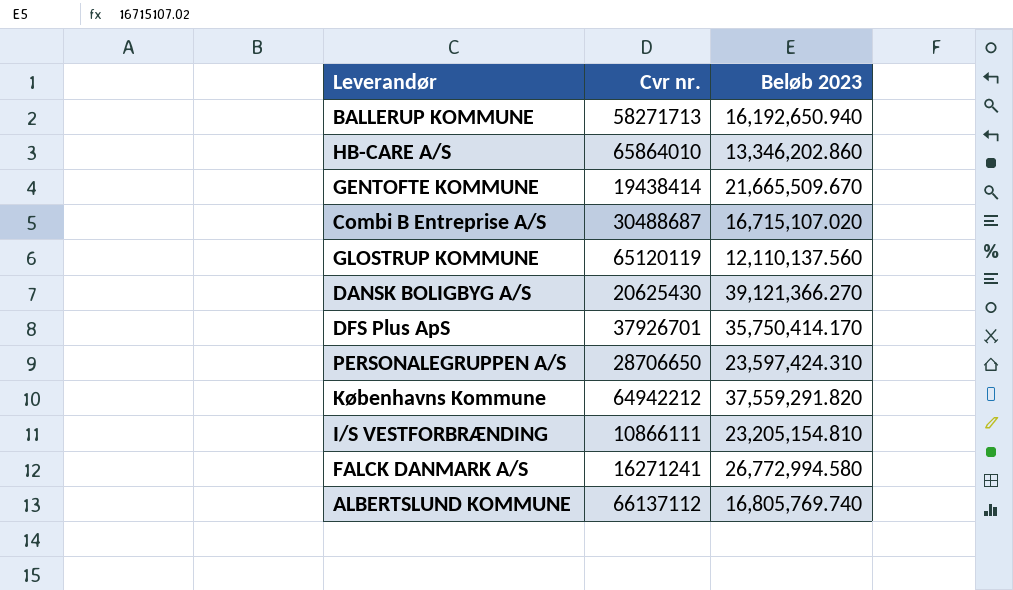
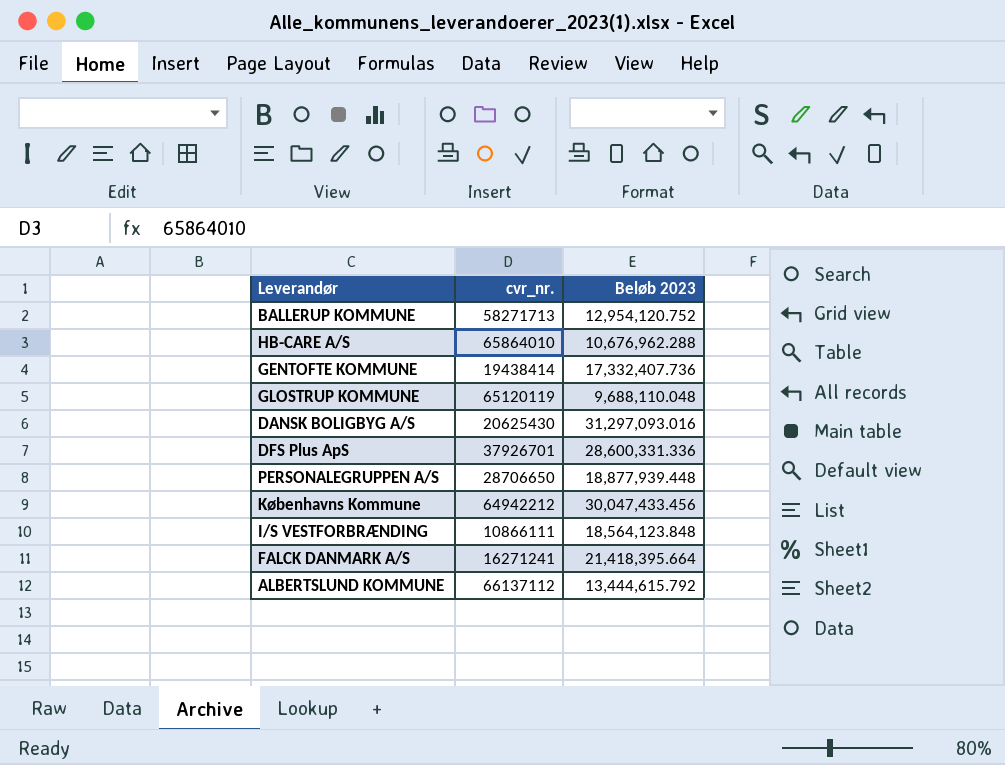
column name: Cvr nr. -> cvr_nr.
row Combi B Entreprise A/S: 30488687 | 16,715,107.020 -> none
BALLERUP KOMMUNE | Beløb 2023: 16,192,650.940 -> 12,954,120.752
HB-CARE A/S | Beløb 2023: 13,346,202.860 -> 10,676,962.288
GENTOFTE KOMMUNE | Beløb 2023: 21,665,509.670 -> 17,332,407.736
GLOSTRUP KOMMUNE | Beløb 2023: 12,110,137.560 -> 9,688,110.048
DANSK BOLIGBYG A/S | Beløb 2023: 39,121,366.270 -> 31,297,093.016
DFS Plus ApS | Beløb 2023: 35,750,414.170 -> 28,600,331.336
PERSONALEGRUPPEN A/S | Beløb 2023: 23,597,424.310 -> 18,877,939.448
Københavns Kommune | Beløb 2023: 37,559,291.820 -> 30,047,433.456
I/S VESTFORBRÆNDING | Beløb 2023: 23,205,154.810 -> 18,564,123.848
FALCK DANMARK A/S | Beløb 2023: 26,772,994.580 -> 21,418,395.664
ALBERTSLUND KOMMUNE | Beløb 2023: 16,805,769.740 -> 13,444,615.792

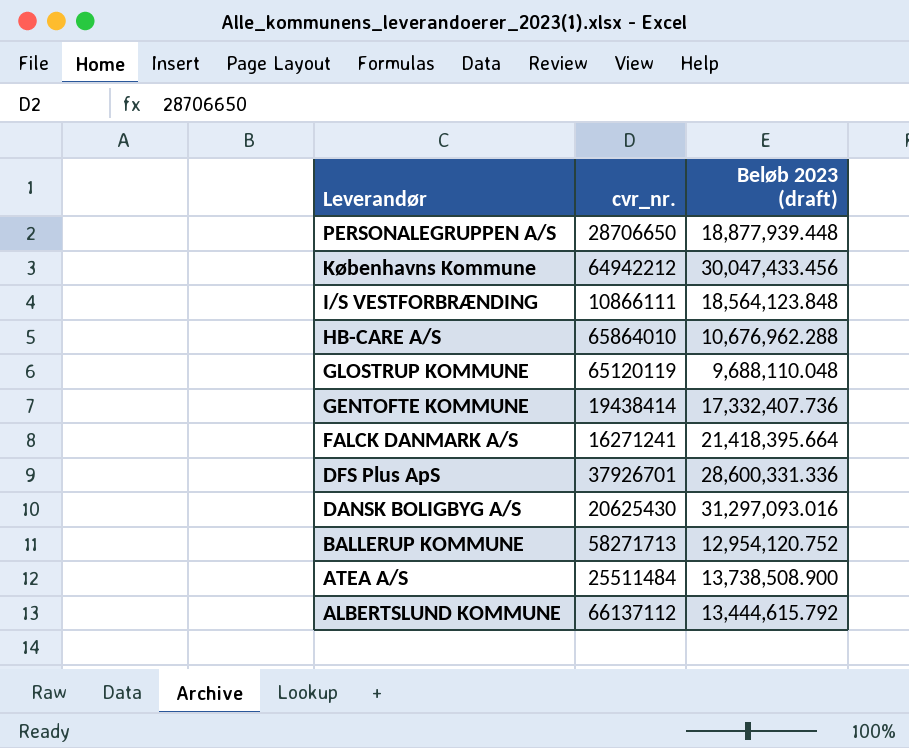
row order: none -> Leverandør descending
column name: Beløb 2023 -> Beløb 2023 (draft)
row ATEA A/S: none -> 25511484 | 13,738,508.900

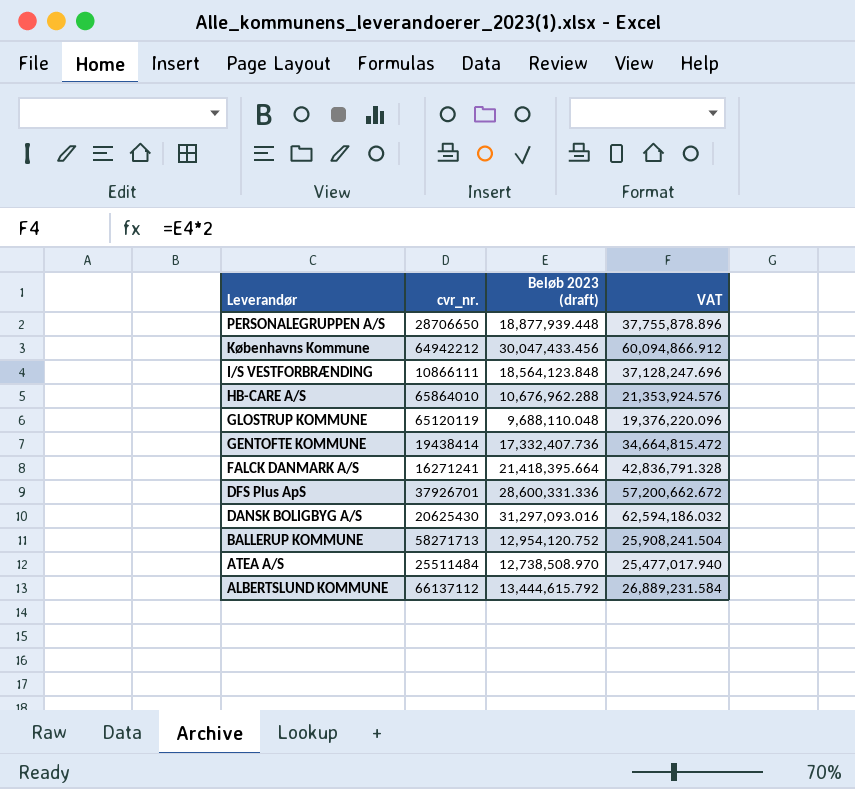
column VAT | formula: none -> [Beløb 2023 (draft)] * 2
ATEA A/S | Beløb 2023 (draft): 13,738,508.900 -> 12,738,508.970

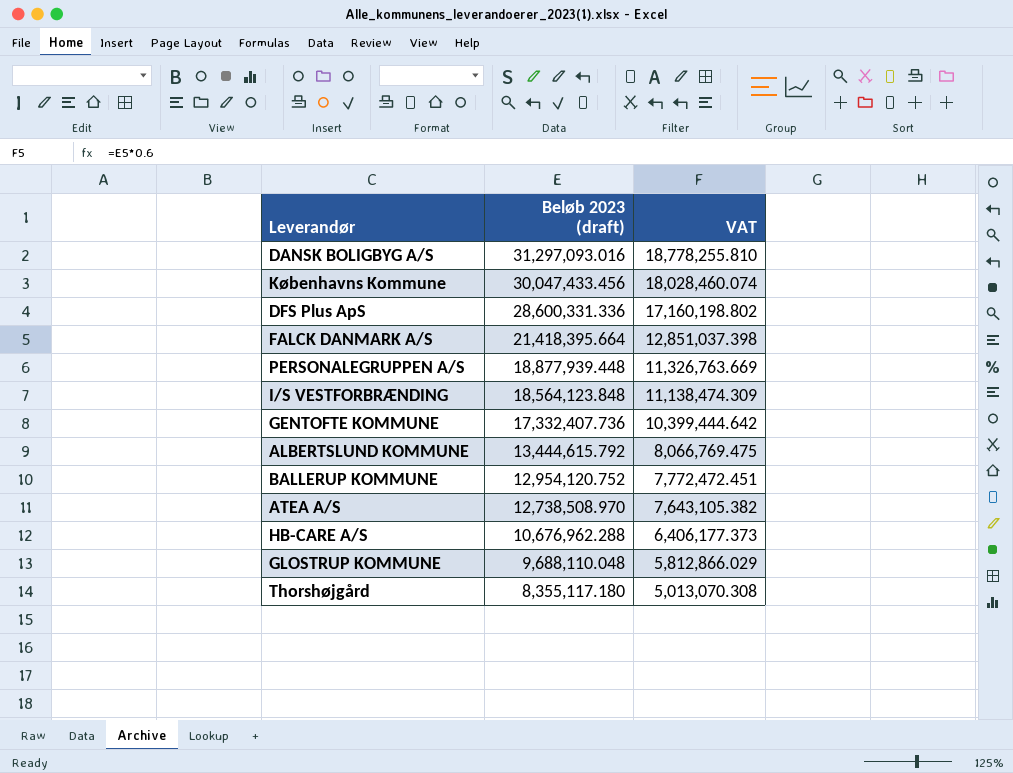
row order: Leverandør descending -> Beløb 2023 (draft) descending
column cvr_nr. | position: 2 -> none
column VAT | formula: [Beløb 2023 (draft)] * 2 -> [Beløb 2023 (draft)] * 0.6
row Thorshøjgård: none -> 8,355,117.180 | 5,013,070.308

